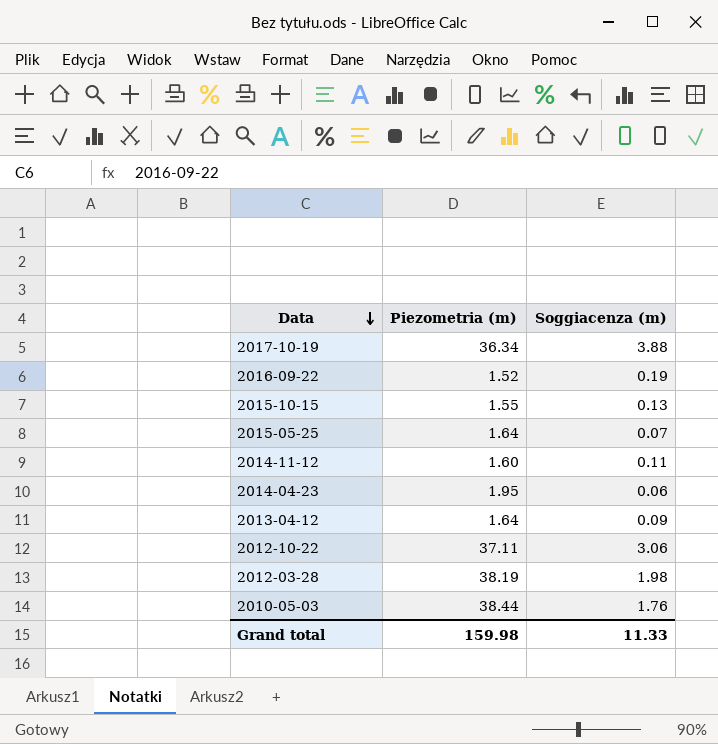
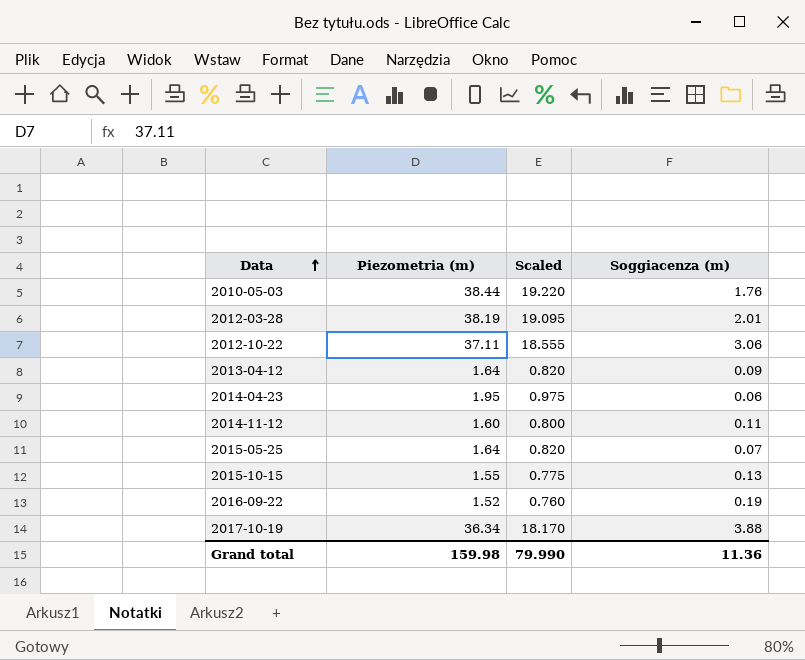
row order: Data descending -> Data ascending
column Scaled | formula: none -> [Piezometria (m)] * 0.5
2012-03-28 | Soggiacenza (m): 1.98 -> 2.01
Grand total | Soggiacenza (m): 11.33 -> 11.36

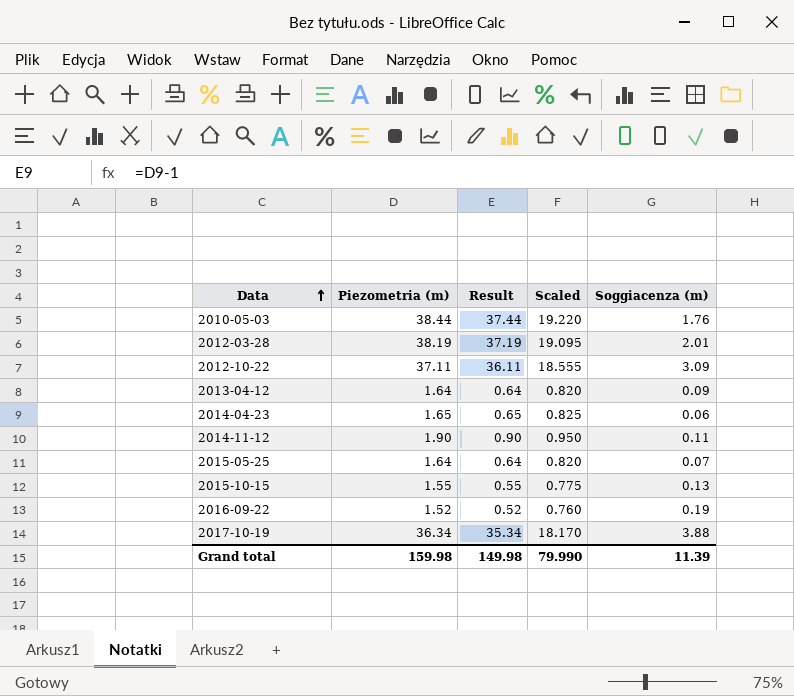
column Result | formula: none -> [Piezometria (m)] - 1
2012-10-22 | Soggiacenza (m): 3.06 -> 3.09
2014-04-23 | Piezometria (m): 1.95 -> 1.65
2014-04-23 | Scaled: 0.975 -> 0.825
2014-11-12 | Piezometria (m): 1.60 -> 1.90
2014-11-12 | Scaled: 0.800 -> 0.950
Grand total | Soggiacenza (m): 11.36 -> 11.39

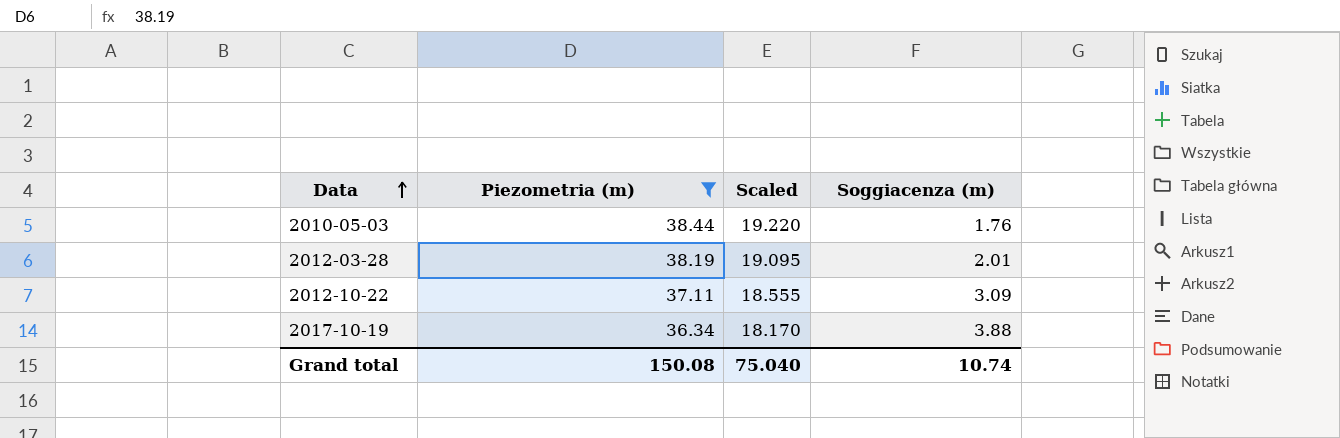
filter: none -> Piezometria (m) >= 36.34
column Result | formula: [Piezometria (m)] - 1 -> none
Grand total | Piezometria (m): 159.98 -> 150.08
Grand total | Scaled: 79.990 -> 75.040
Grand total | Soggiacenza (m): 11.39 -> 10.74

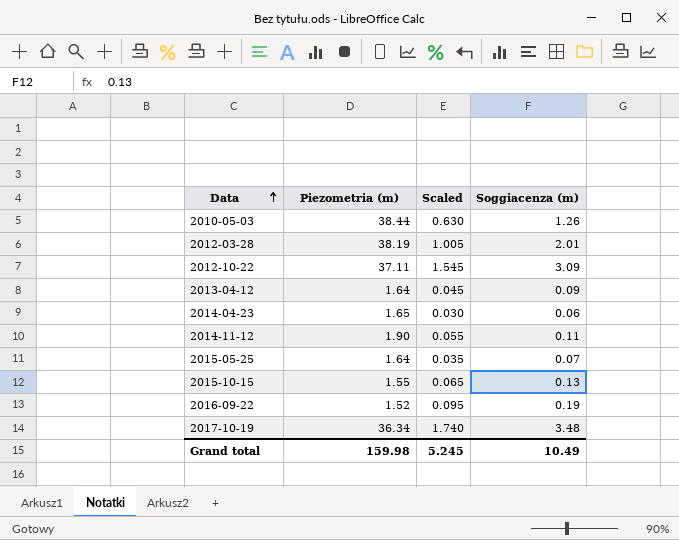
filter: Piezometria (m) >= 36.34 -> none
column Scaled | formula: [Piezometria (m)] * 0.5 -> [Soggiacenza (m)] * 0.5
2010-05-03 | Soggiacenza (m): 1.76 -> 1.26
2017-10-19 | Soggiacenza (m): 3.88 -> 3.48
Grand total | Piezometria (m): 150.08 -> 159.98
Grand total | Scaled: 75.040 -> 5.245
Grand total | Soggiacenza (m): 10.74 -> 10.49

